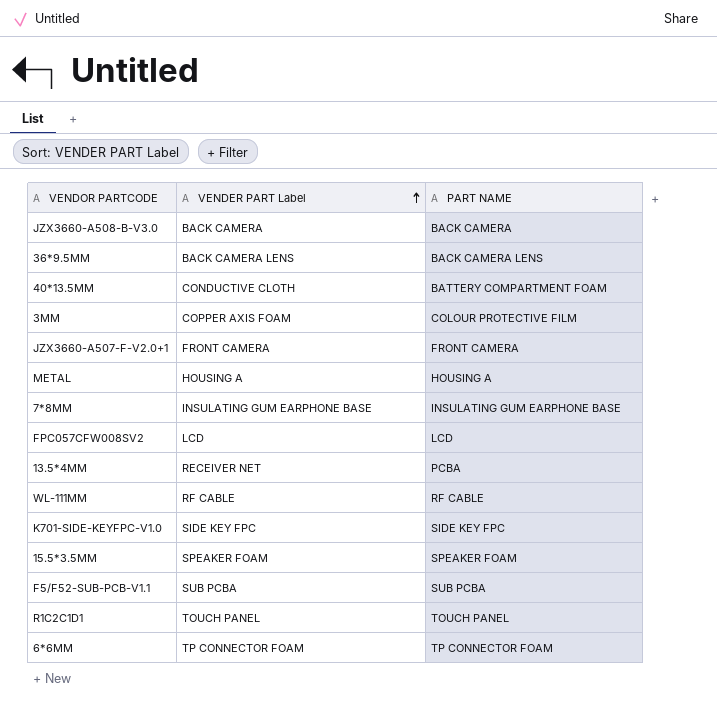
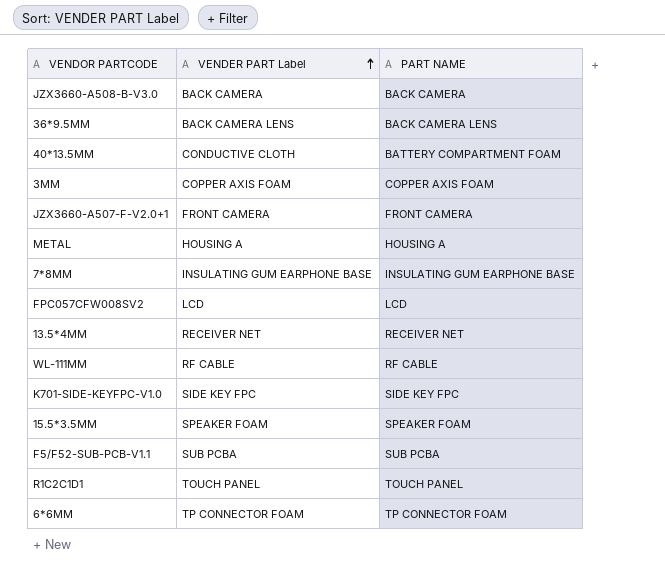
3MM | PART NAME: COLOUR PROTECTIVE FILM -> COPPER AXIS FOAM
13.5*4MM | PART NAME: PCBA -> RECEIVER NET

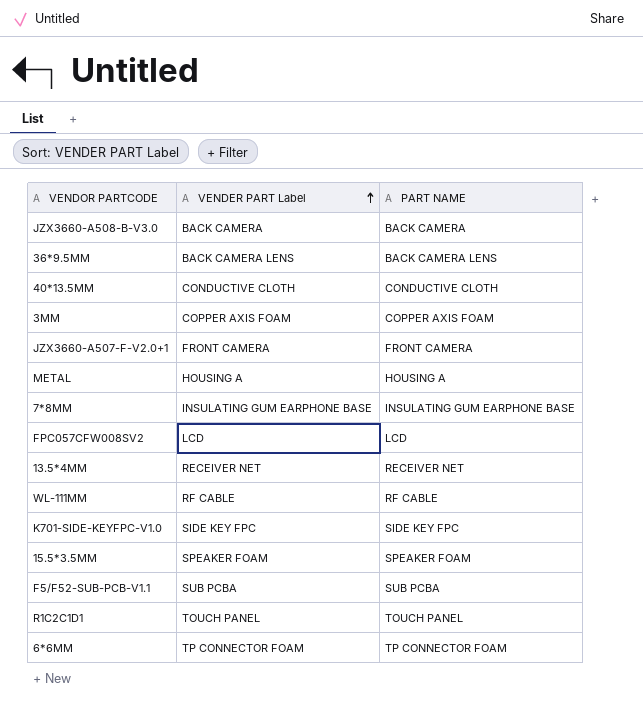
40*13.5MM | PART NAME: BATTERY COMPARTMENT FOAM -> CONDUCTIVE CLOTH

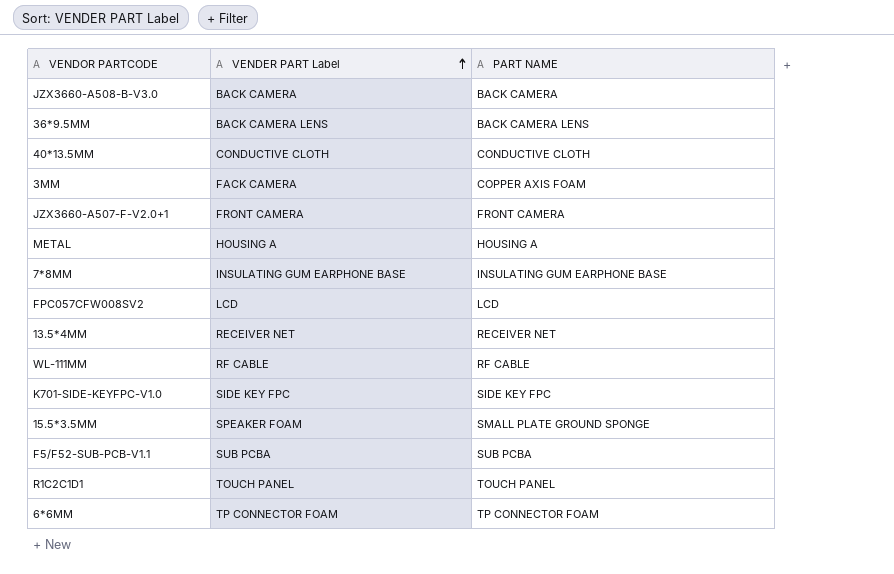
3MM | VENDER PART Label: COPPER AXIS FOAM -> FACK CAMERA
15.5*3.5MM | PART NAME: SPEAKER FOAM -> SMALL PLATE GROUND SPONGE

